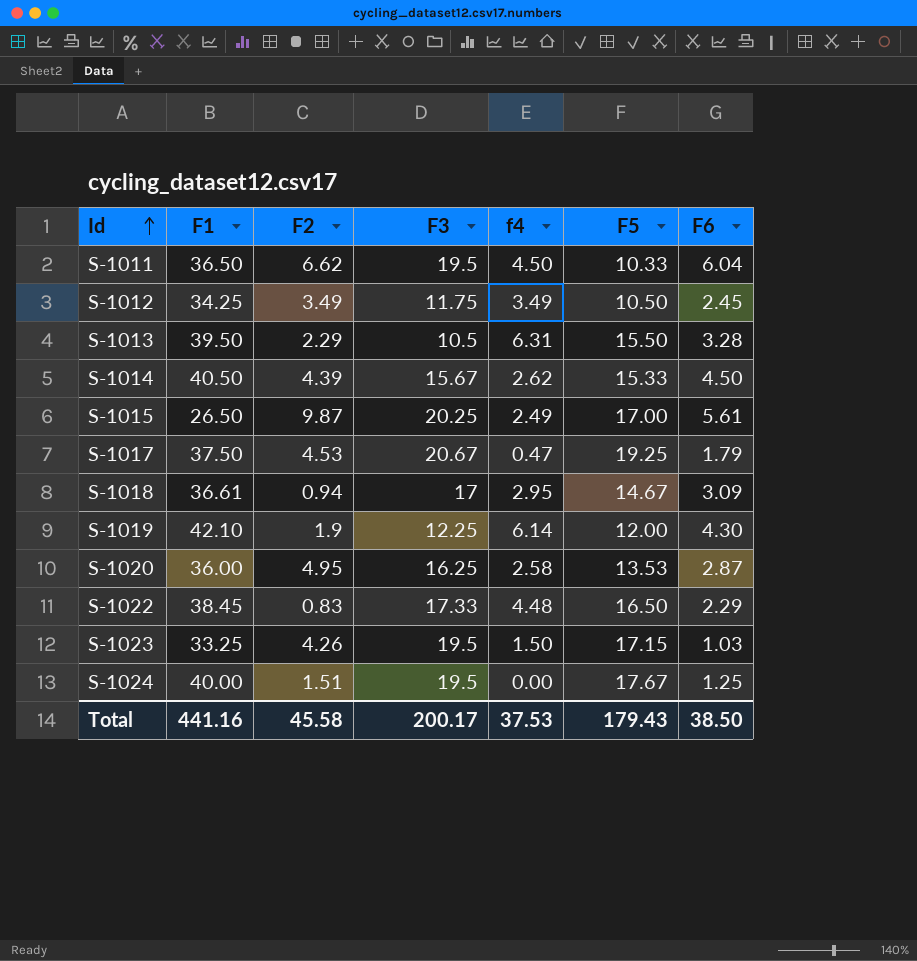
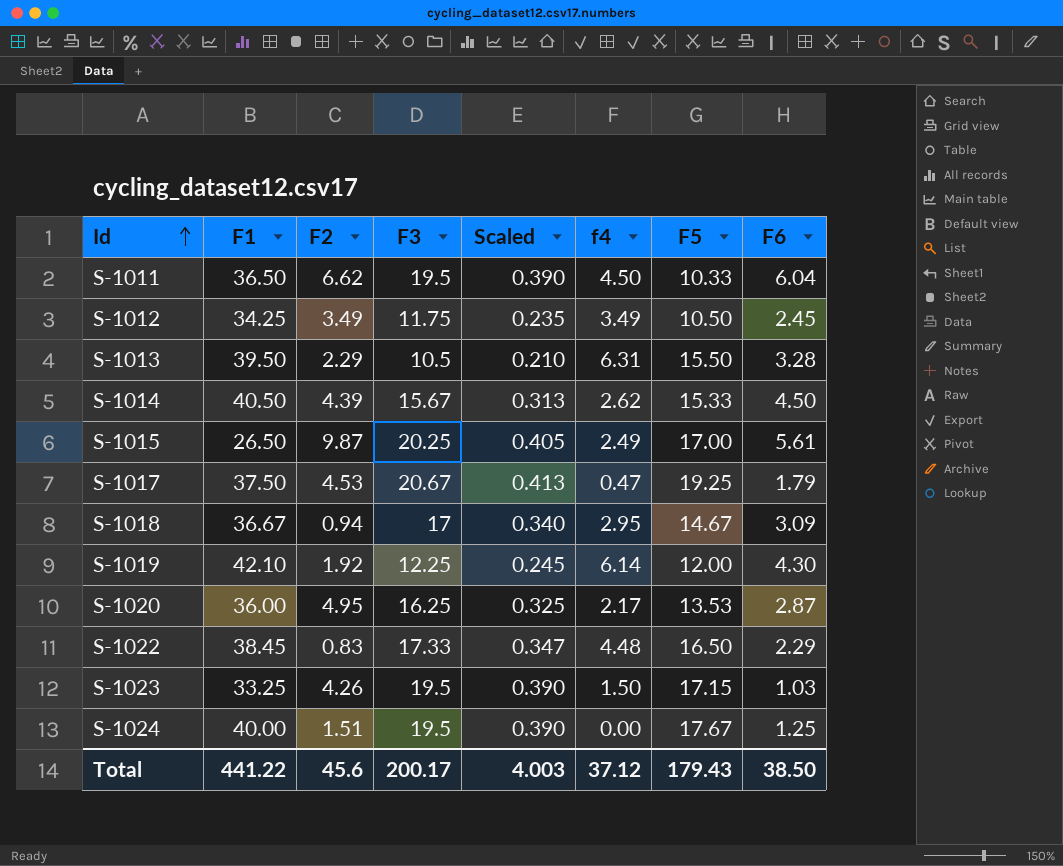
column Scaled | formula: none -> [F3] * 0.02
S-1018 | F1: 36.61 -> 36.67
S-1019 | F2: 1.9 -> 1.92
S-1020 | f4: 2.58 -> 2.17
Total | F1: 441.16 -> 441.22
Total | F2: 45.58 -> 45.6
Total | f4: 37.53 -> 37.12

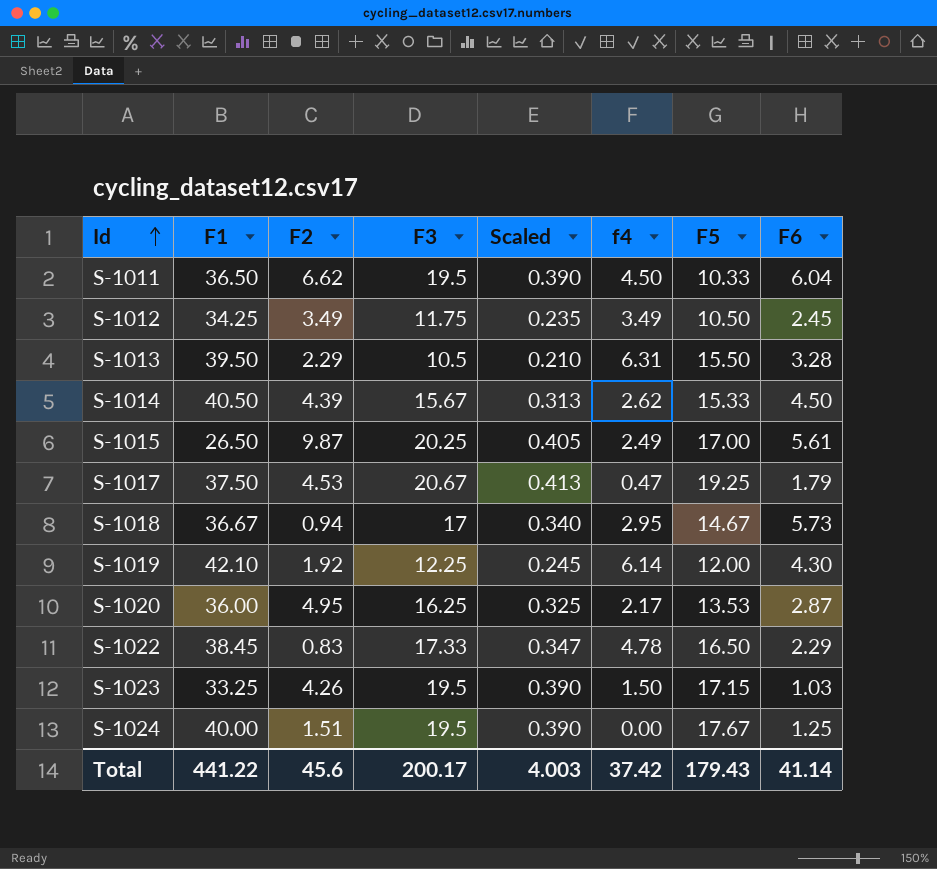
S-1018 | F6: 3.09 -> 5.73
S-1022 | f4: 4.48 -> 4.78
Total | f4: 37.12 -> 37.42
Total | F6: 38.50 -> 41.14

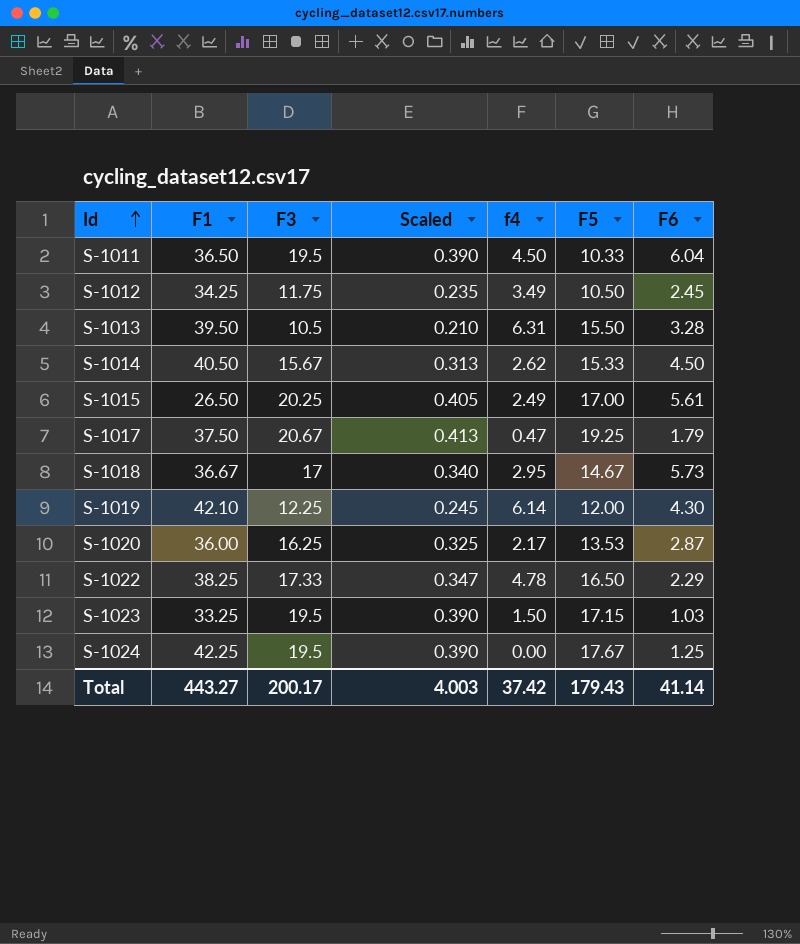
column F2 | position: 3 -> none
S-1022 | F1: 38.45 -> 38.25
S-1024 | F1: 40.00 -> 42.25
Total | F1: 441.22 -> 443.27

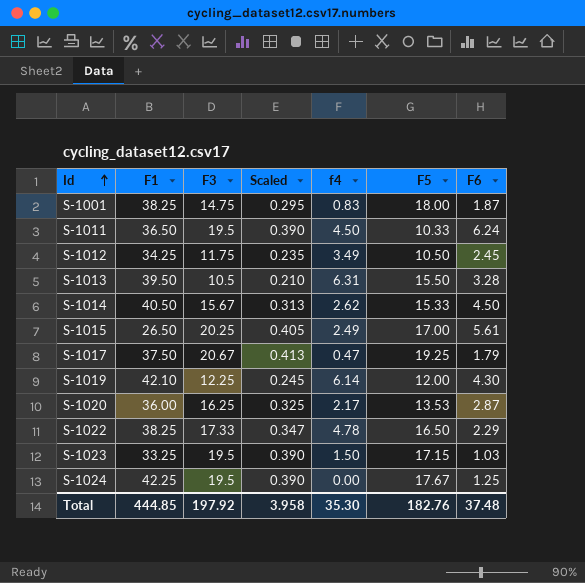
row S-1018: 36.67 | 17 | 0.340 | 2.95 | 14.67 | 5.73 -> none
row S-1001: none -> 38.25 | 14.75 | 0.295 | 0.83 | 18.00 | 1.87
S-1011 | F6: 6.04 -> 6.24
Total | F1: 443.27 -> 444.85
Total | F3: 200.17 -> 197.92
Total | Scaled: 4.003 -> 3.958
Total | f4: 37.42 -> 35.30
Total | F5: 179.43 -> 182.76
Total | F6: 41.14 -> 37.48

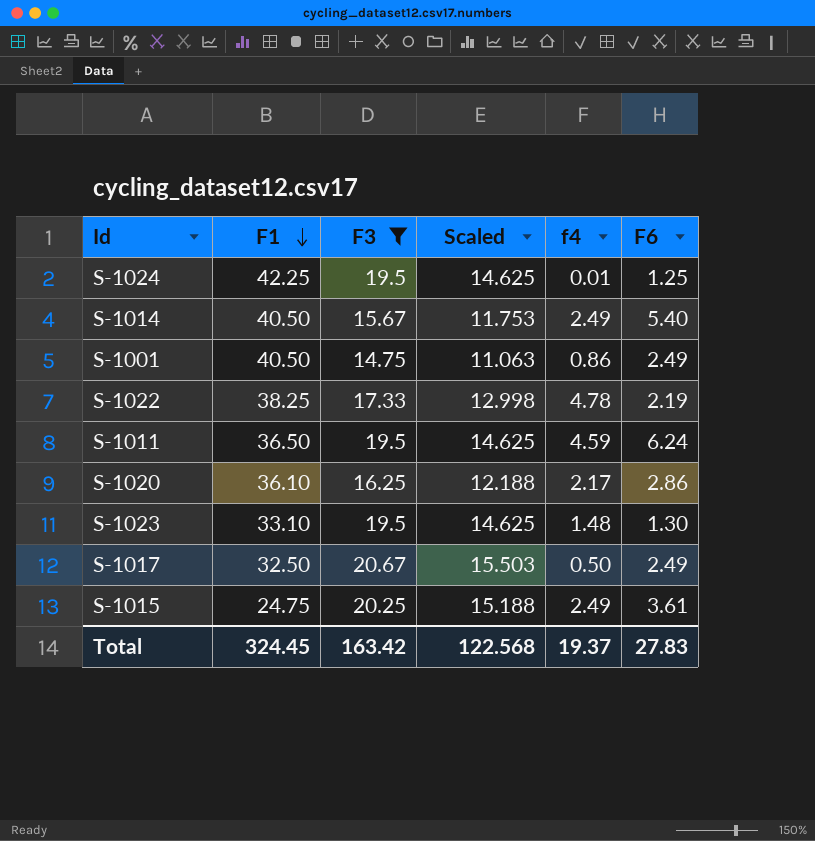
filter: none -> F3 >= 14.75
row order: Id ascending -> F1 descending
column F5 | position: 6 -> none
column Scaled | formula: [F3] * 0.02 -> [F3] * 0.75
S-1024 | f4: 0.00 -> 0.01
S-1014 | f4: 2.62 -> 2.49
S-1014 | F6: 4.50 -> 5.40
S-1001 | F1: 38.25 -> 40.50
S-1001 | f4: 0.83 -> 0.86
S-1001 | F6: 1.87 -> 2.49
S-1022 | F6: 2.29 -> 2.19
S-1011 | f4: 4.50 -> 4.59
S-1020 | F1: 36.00 -> 36.10
S-1020 | F6: 2.87 -> 2.86
S-1023 | F1: 33.25 -> 33.10
S-1023 | f4: 1.50 -> 1.48
S-1023 | F6: 1.03 -> 1.30
S-1017 | F1: 37.50 -> 32.50
S-1017 | f4: 0.47 -> 0.50
S-1017 | F6: 1.79 -> 2.49
S-1015 | F1: 26.50 -> 24.75
S-1015 | F6: 5.61 -> 3.61
Total | F1: 444.85 -> 324.45
Total | F3: 197.92 -> 163.42
Total | Scaled: 3.958 -> 122.568
Total | f4: 35.30 -> 19.37
Total | F6: 37.48 -> 27.83

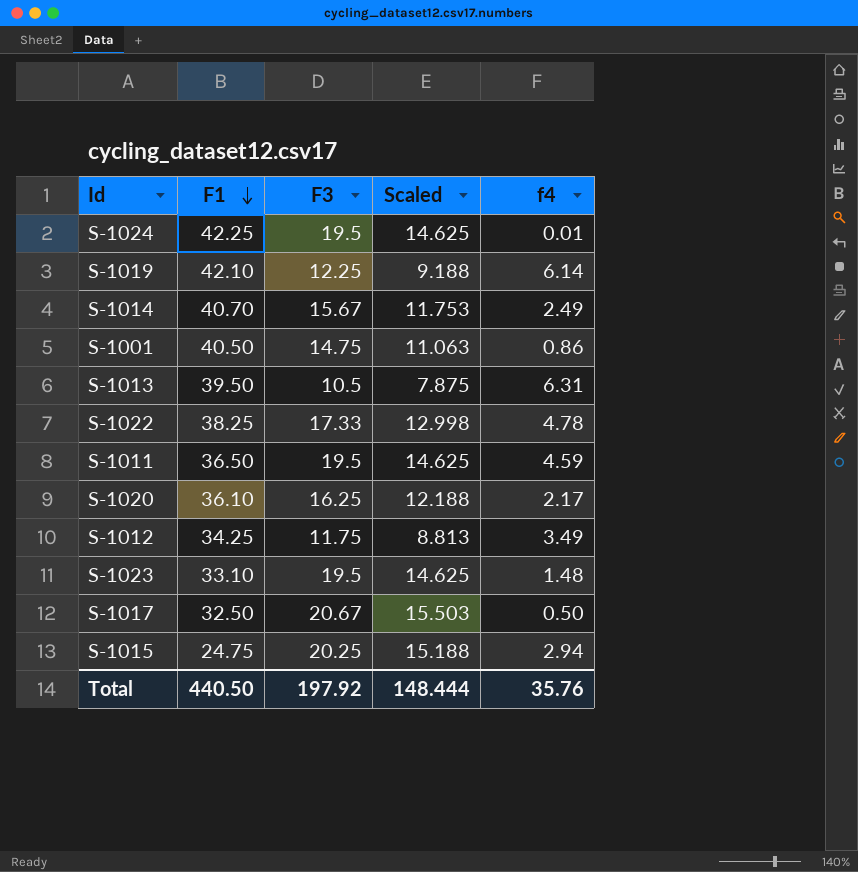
filter: F3 >= 14.75 -> none
column F6 | position: 6 -> none
S-1014 | F1: 40.50 -> 40.70
S-1015 | f4: 2.49 -> 2.94
Total | F1: 324.45 -> 440.50
Total | F3: 163.42 -> 197.92
Total | Scaled: 122.568 -> 148.444
Total | f4: 19.37 -> 35.76

